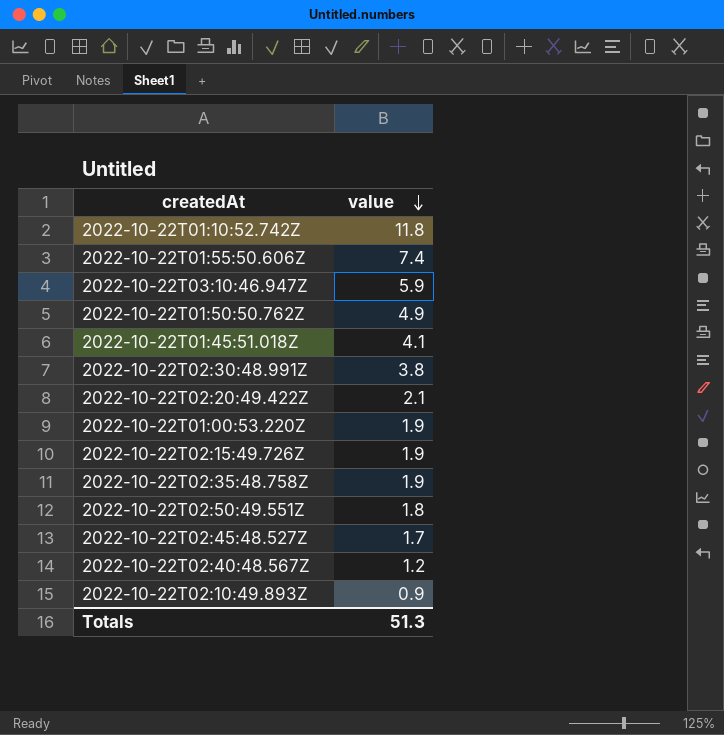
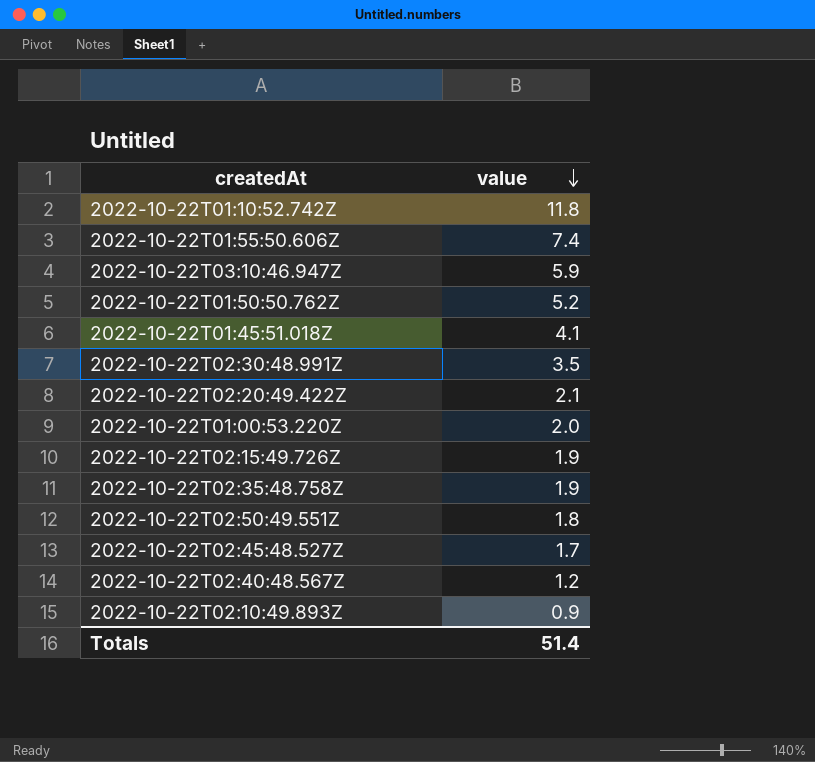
2022-10-22T01:50:50.762Z | value: 4.9 -> 5.2
2022-10-22T02:30:48.991Z | value: 3.8 -> 3.5
2022-10-22T01:00:53.220Z | value: 1.9 -> 2.0
Totals | value: 51.3 -> 51.4

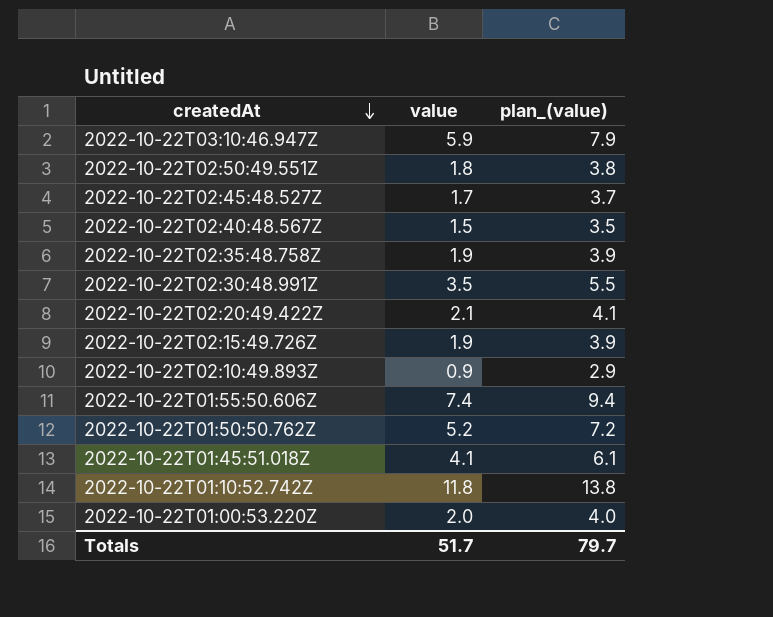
row order: value descending -> createdAt descending
column plan_(value) | formula: none -> [value] + 2
2022-10-22T02:40:48.567Z | value: 1.2 -> 1.5
Totals | value: 51.4 -> 51.7

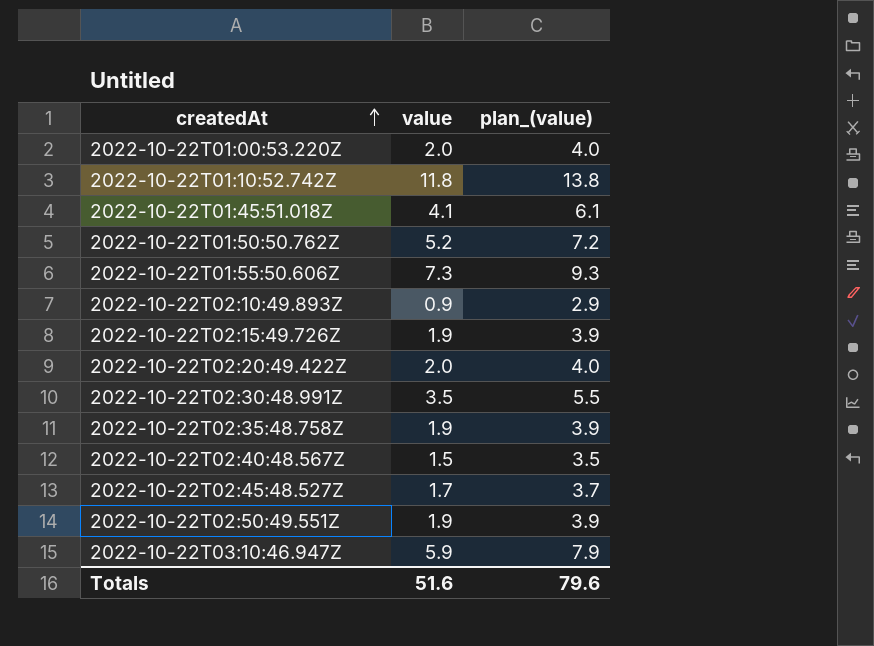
row order: createdAt descending -> createdAt ascending
2022-10-22T01:55:50.606Z | value: 7.4 -> 7.3
2022-10-22T01:55:50.606Z | plan_(value): 9.4 -> 9.3
2022-10-22T02:20:49.422Z | value: 2.1 -> 2.0
2022-10-22T02:20:49.422Z | plan_(value): 4.1 -> 4.0
2022-10-22T02:50:49.551Z | value: 1.8 -> 1.9
2022-10-22T02:50:49.551Z | plan_(value): 3.8 -> 3.9
Totals | value: 51.7 -> 51.6
Totals | plan_(value): 79.7 -> 79.6

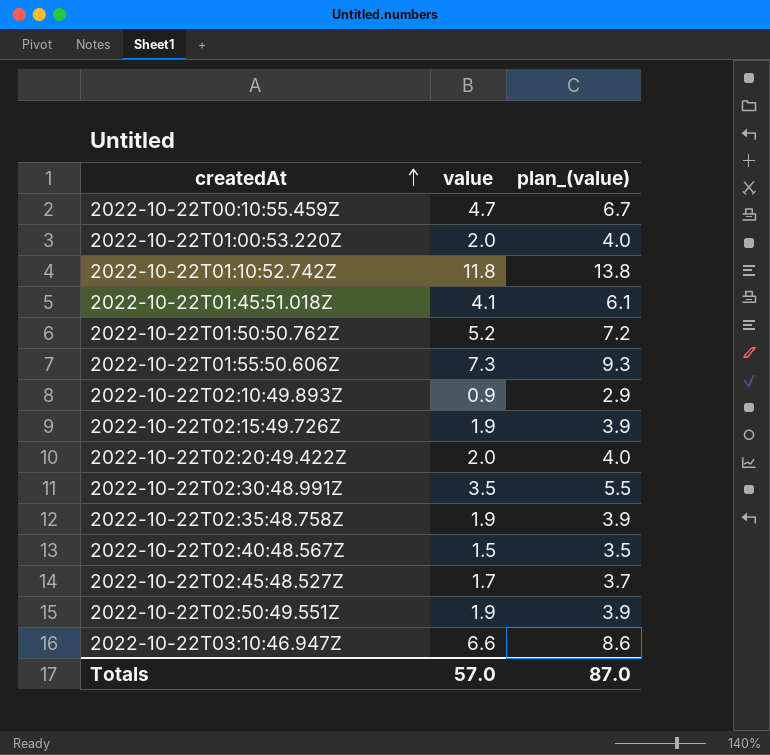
row 2022-10-22T00:10:55.459Z: none -> 4.7 | 6.7
2022-10-22T03:10:46.947Z | value: 5.9 -> 6.6
2022-10-22T03:10:46.947Z | plan_(value): 7.9 -> 8.6
Totals | value: 51.6 -> 57.0
Totals | plan_(value): 79.6 -> 87.0

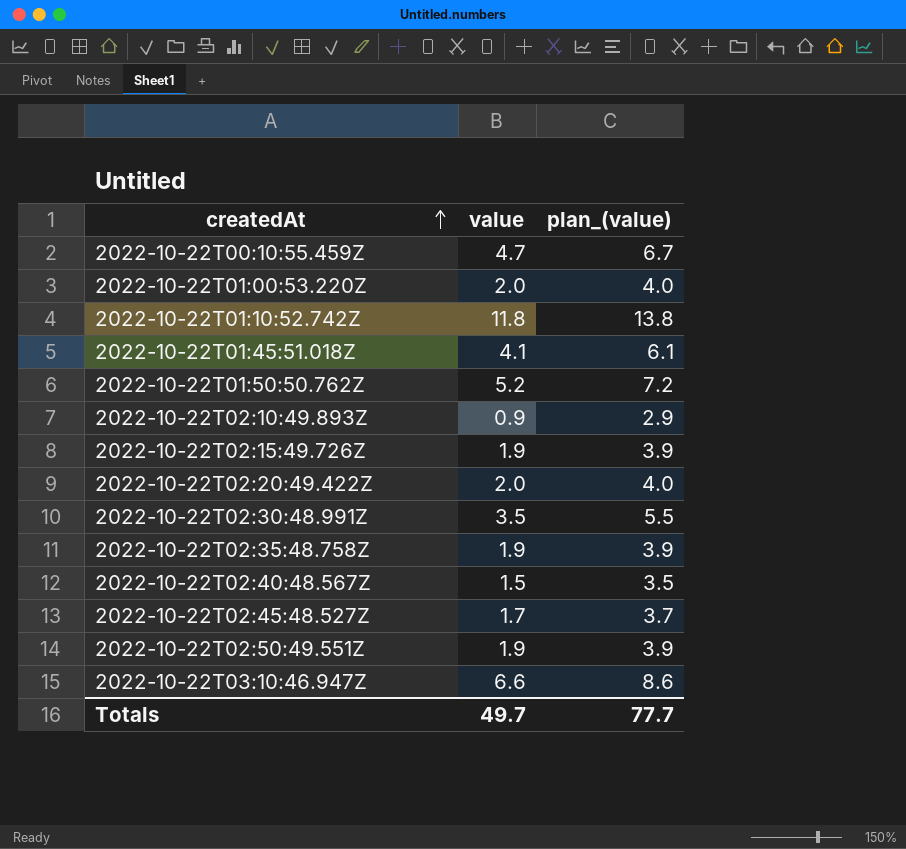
row 2022-10-22T01:55:50.606Z: 7.3 | 9.3 -> none
Totals | value: 57.0 -> 49.7
Totals | plan_(value): 87.0 -> 77.7

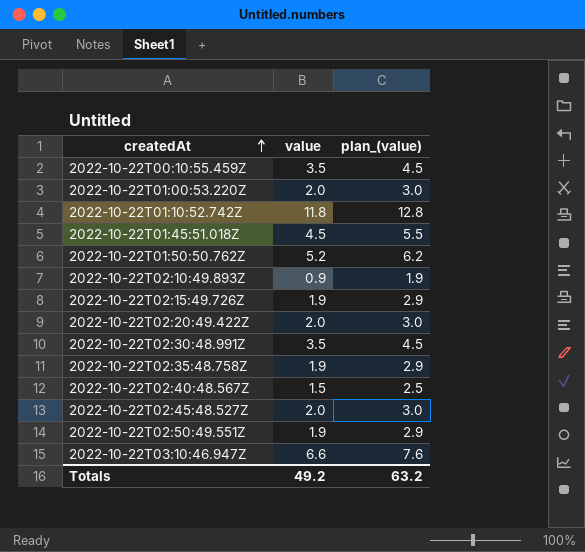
column plan_(value) | formula: [value] + 2 -> [value] + 1
2022-10-22T00:10:55.459Z | value: 4.7 -> 3.5
2022-10-22T01:45:51.018Z | value: 4.1 -> 4.5
2022-10-22T02:45:48.527Z | value: 1.7 -> 2.0
Totals | value: 49.7 -> 49.2
Totals | plan_(value): 77.7 -> 63.2

